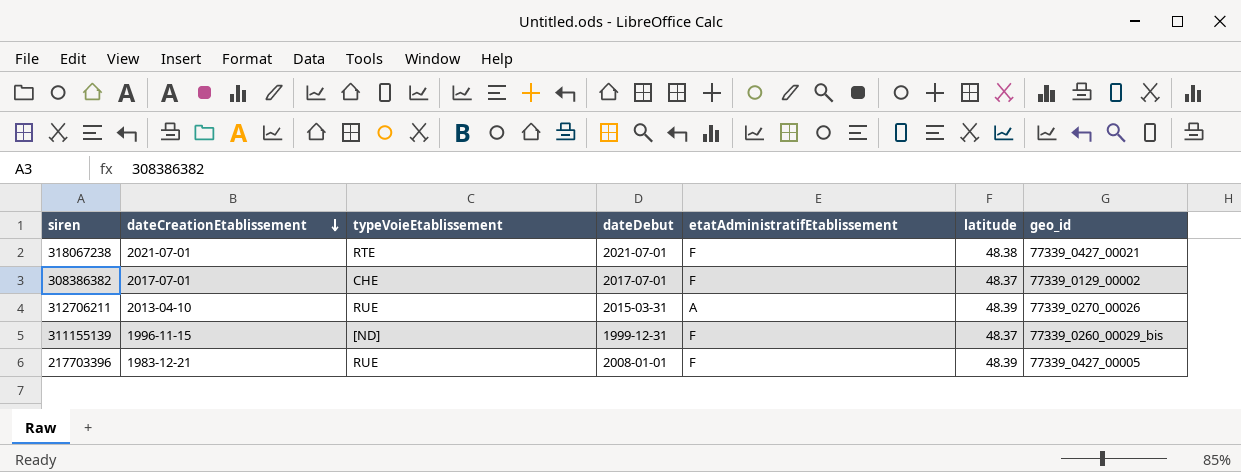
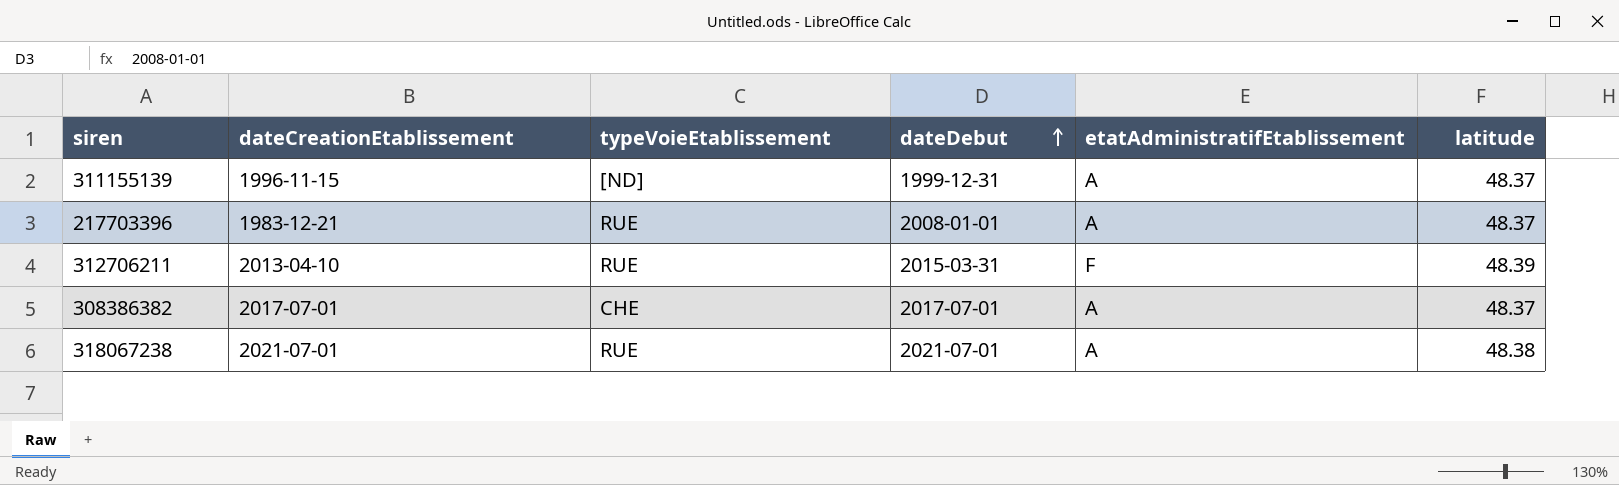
row order: dateCreationEtablissement descending -> dateDebut ascending
column geo_id | position: 7 -> none
311155139 | etatAdministratifEtablissement: F -> A
217703396 | etatAdministratifEtablissement: F -> A
217703396 | latitude: 48.39 -> 48.37
312706211 | etatAdministratifEtablissement: A -> F
308386382 | etatAdministratifEtablissement: F -> A
318067238 | typeVoieEtablissement: RTE -> RUE
318067238 | etatAdministratifEtablissement: F -> A

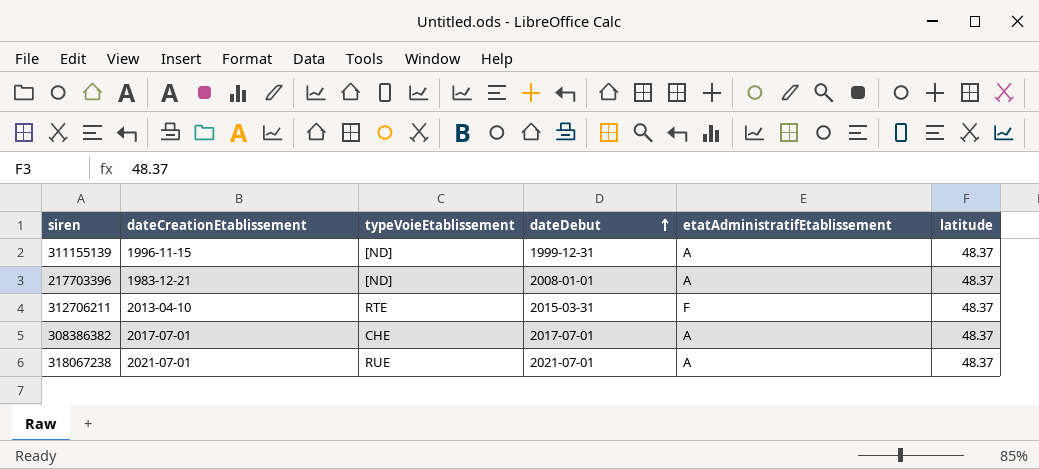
217703396 | typeVoieEtablissement: RUE -> [ND]
312706211 | typeVoieEtablissement: RUE -> RTE
312706211 | latitude: 48.39 -> 48.37
318067238 | latitude: 48.38 -> 48.37

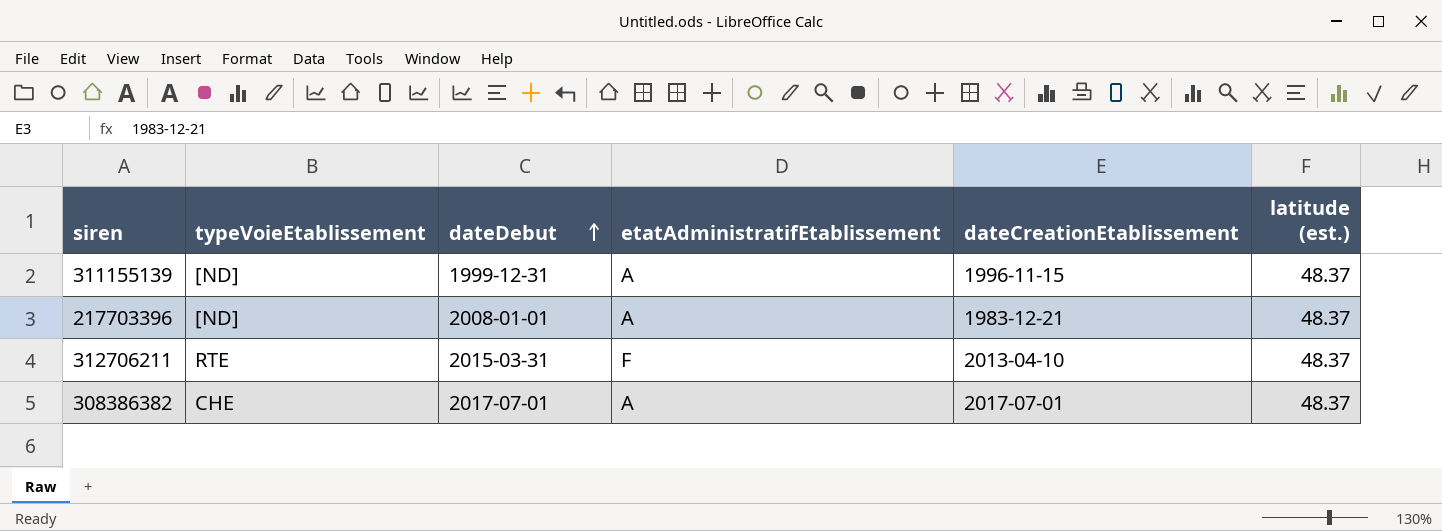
column dateCreationEtablissement | position: 2 -> 5
column name: latitude -> latitude (est.)
row 318067238: 2021-07-01 | RUE | 2021-07-01 | A | 48.37 -> none

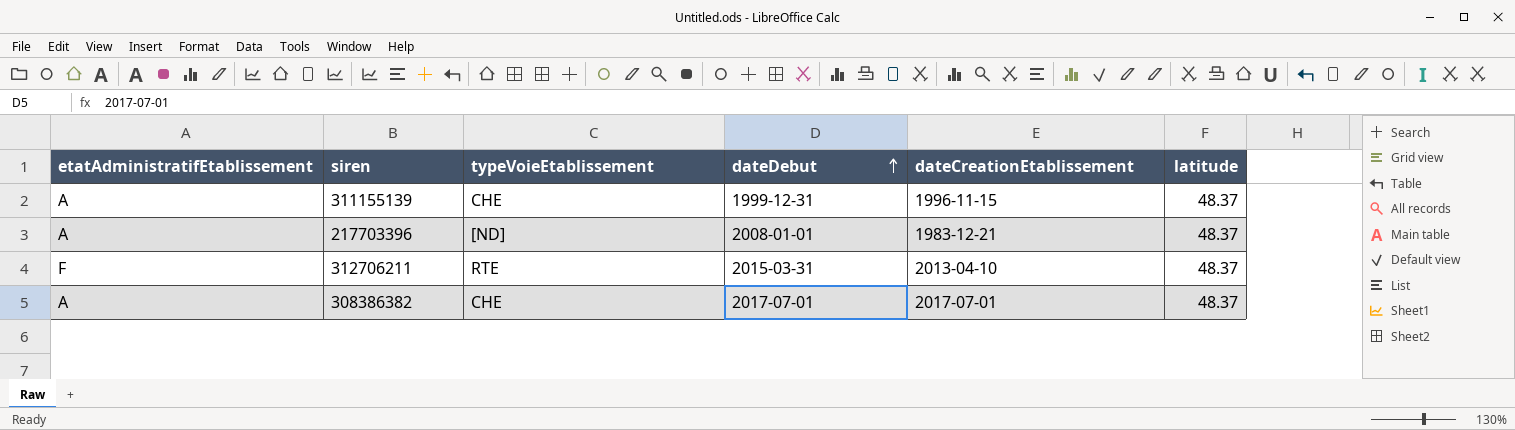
column etatAdministratifEtablissement | position: 4 -> 1
column name: latitude (est.) -> latitude
311155139 | typeVoieEtablissement: [ND] -> CHE

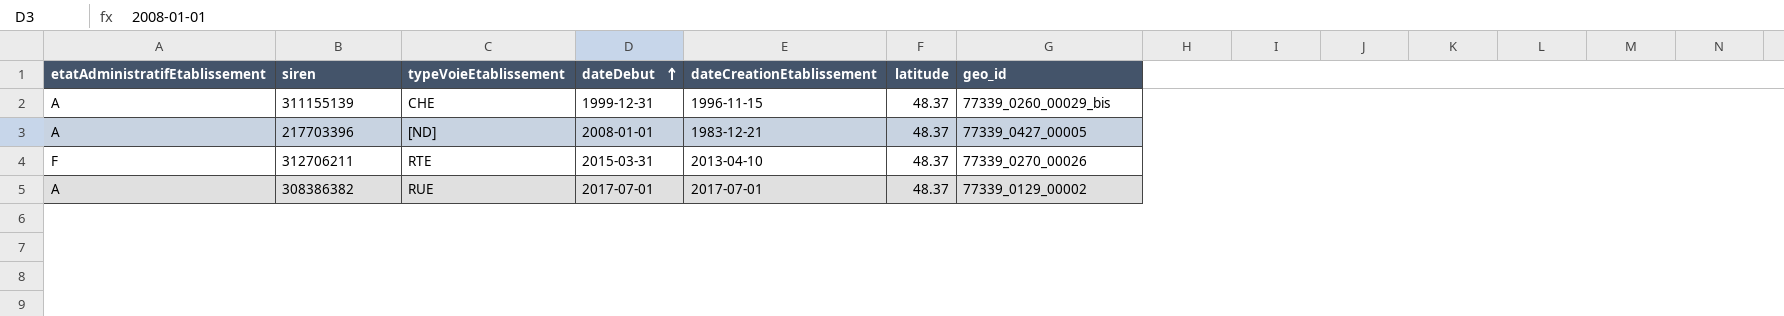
column geo_id | position: none -> 7
308386382 | typeVoieEtablissement: CHE -> RUE

